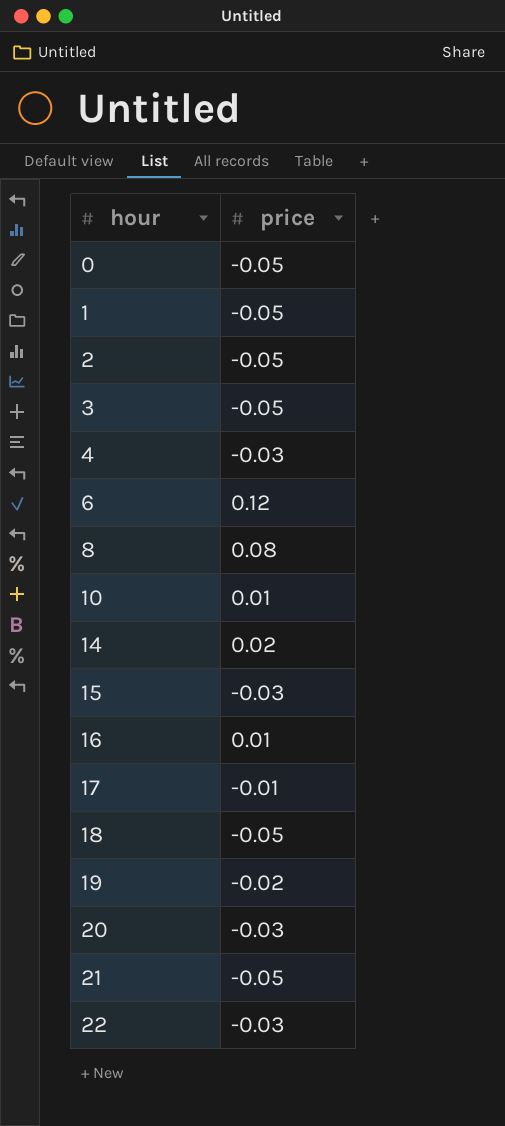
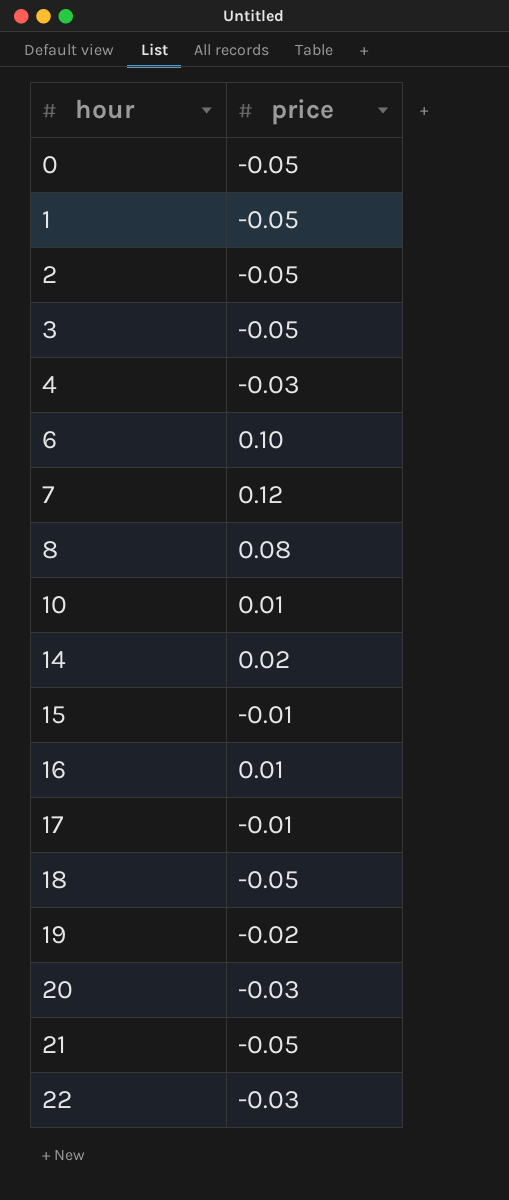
6 | price: 0.12 -> 0.10
row 7: none -> 0.12
15 | price: -0.03 -> -0.01

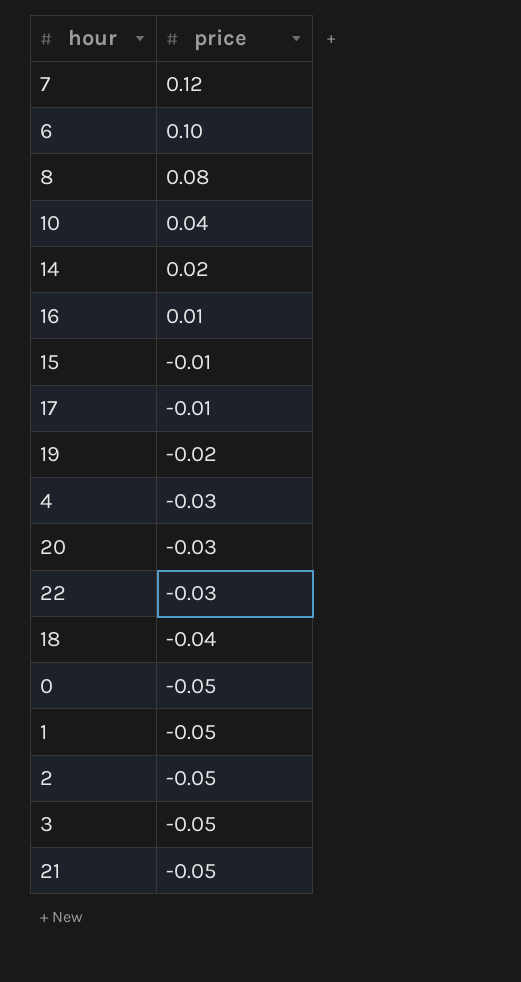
row order: hour ascending -> price descending
10 | price: 0.01 -> 0.04
18 | price: -0.05 -> -0.04

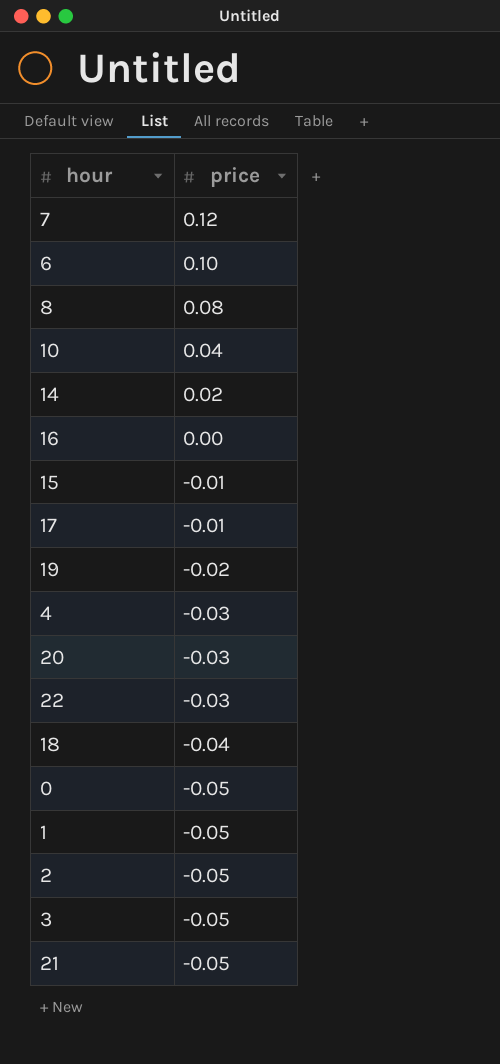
16 | price: 0.01 -> 0.00

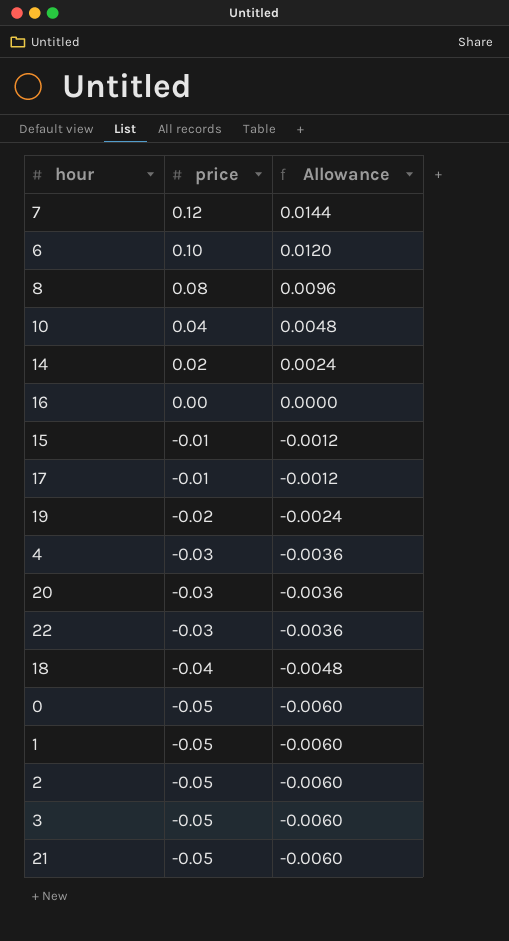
column Allowance | formula: none -> [price] * 0.12

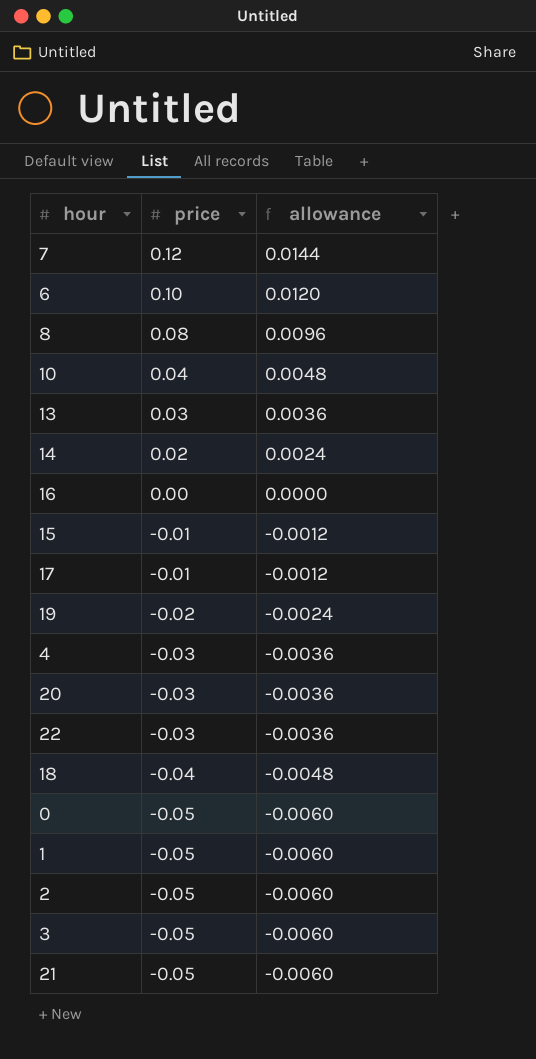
column name: Allowance -> allowance
row 13: none -> 0.03 | 0.0036

